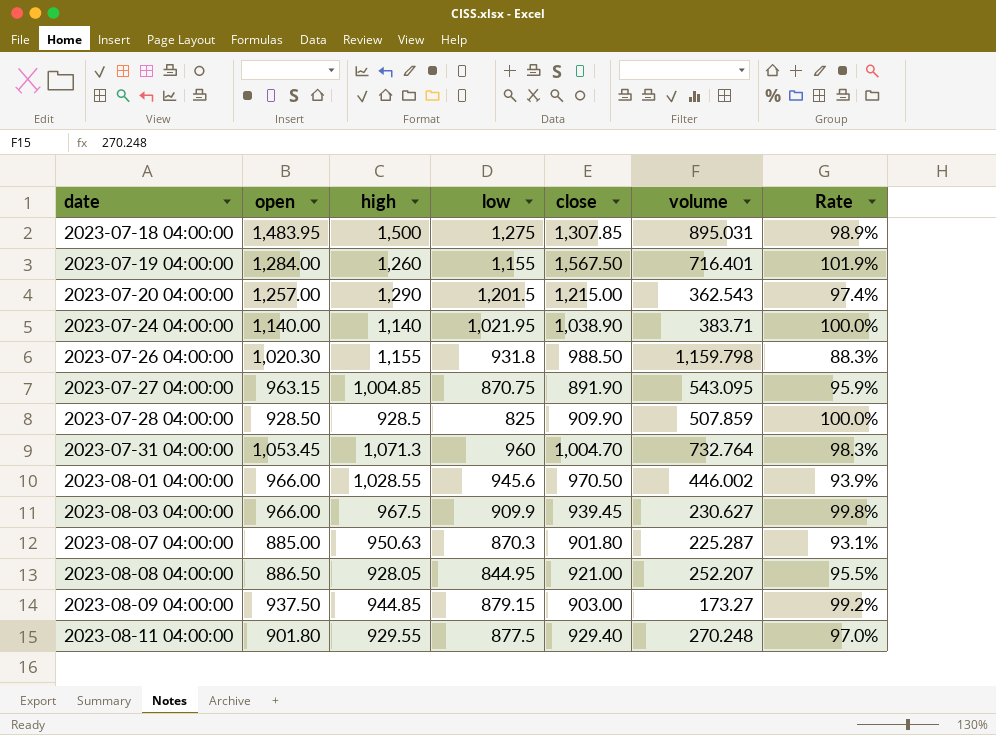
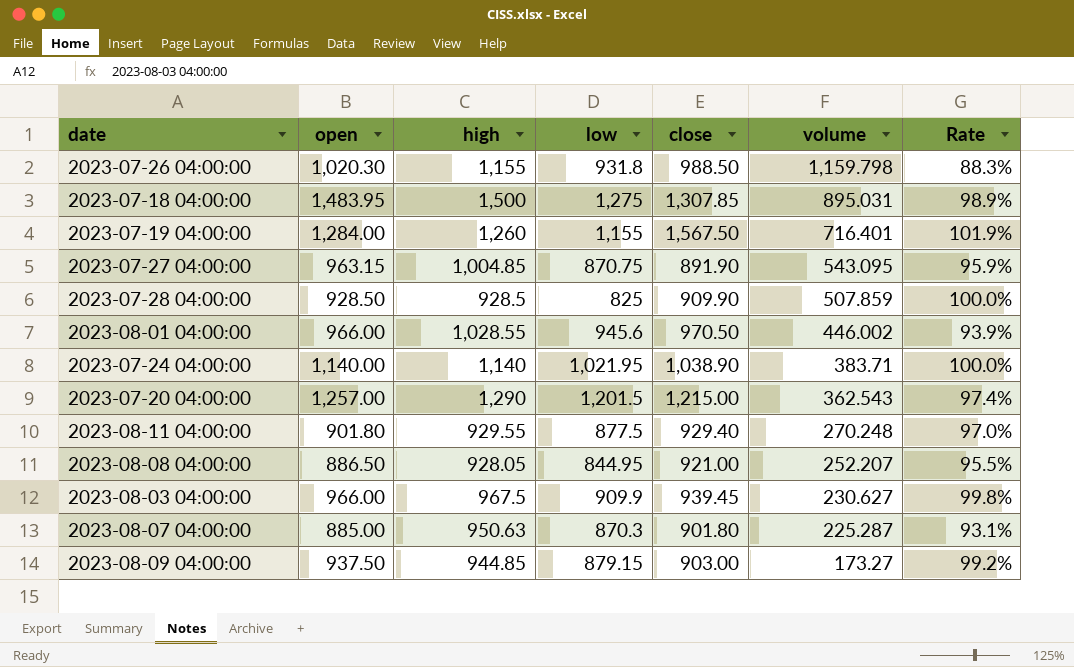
row order: date ascending -> volume descending
row 2023-07-31 04:00:00: 1,053.45 | 1,071.3 | 960 | 1,004.70 | 732.764 | 98.3% -> none

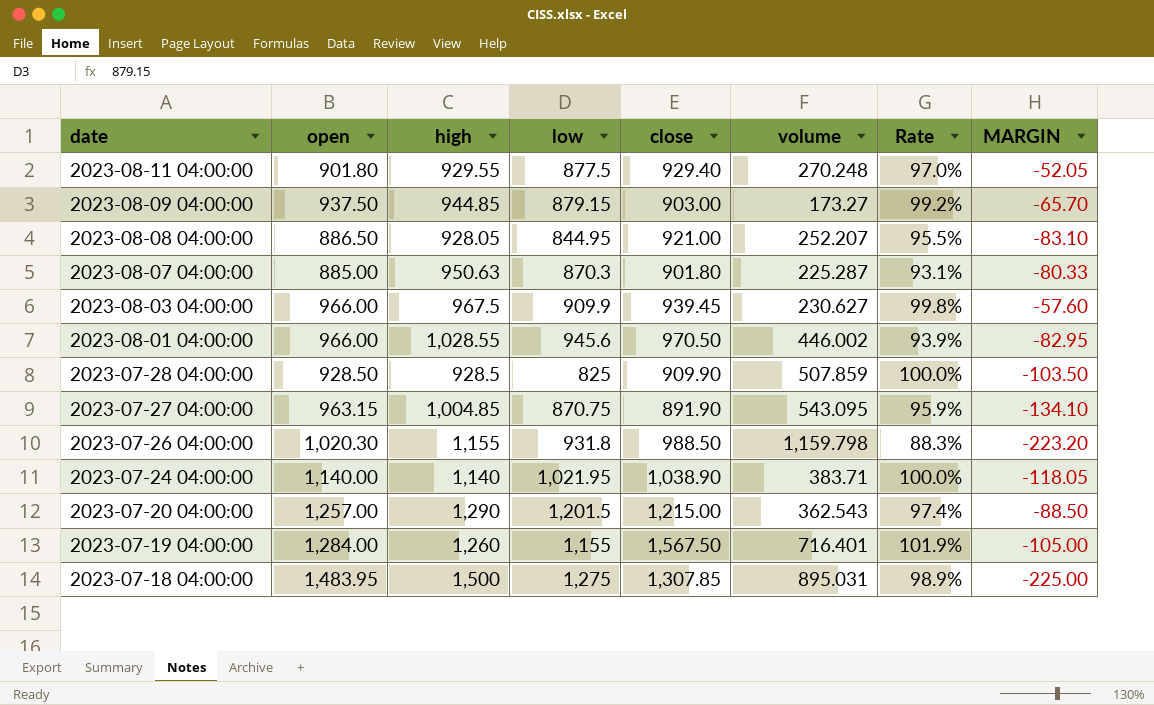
row order: volume descending -> date descending
column MARGIN | formula: none -> [low] - [high]

